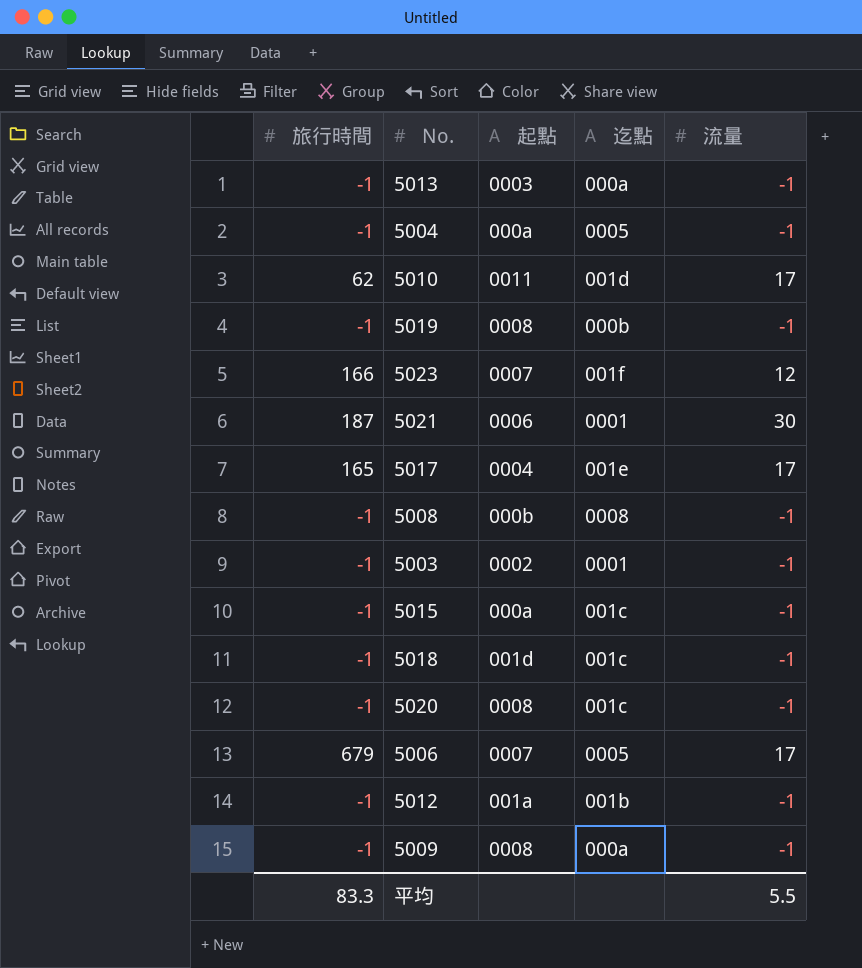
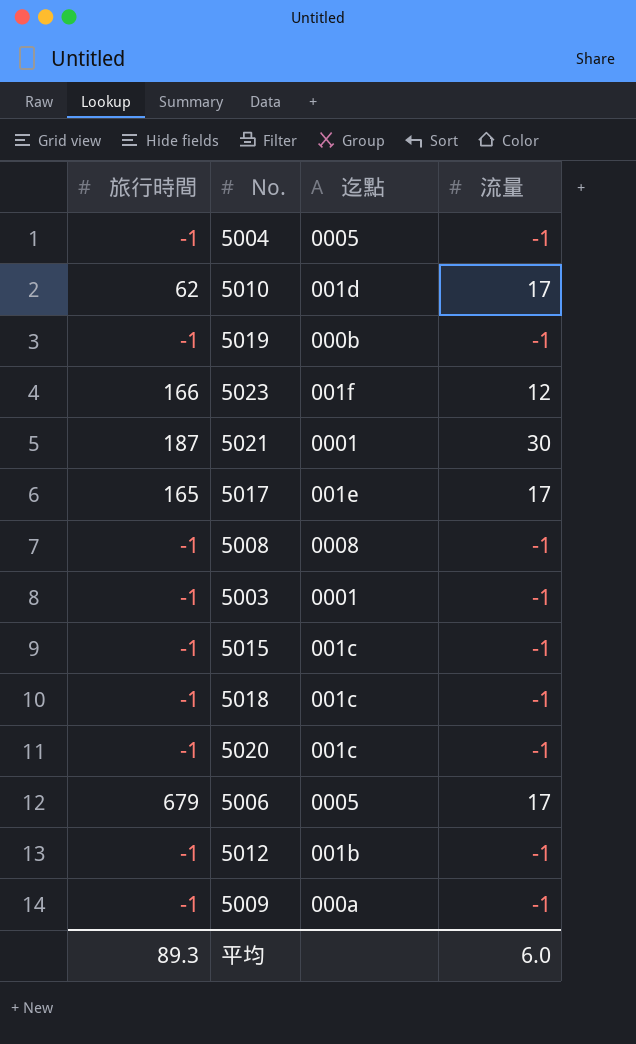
column 起點 | position: 3 -> none
row 5013: -1 | 0003 | 000a | -1 -> none
平均 | 旅行時間: 83.3 -> 89.3
平均 | 流量: 5.5 -> 6.0

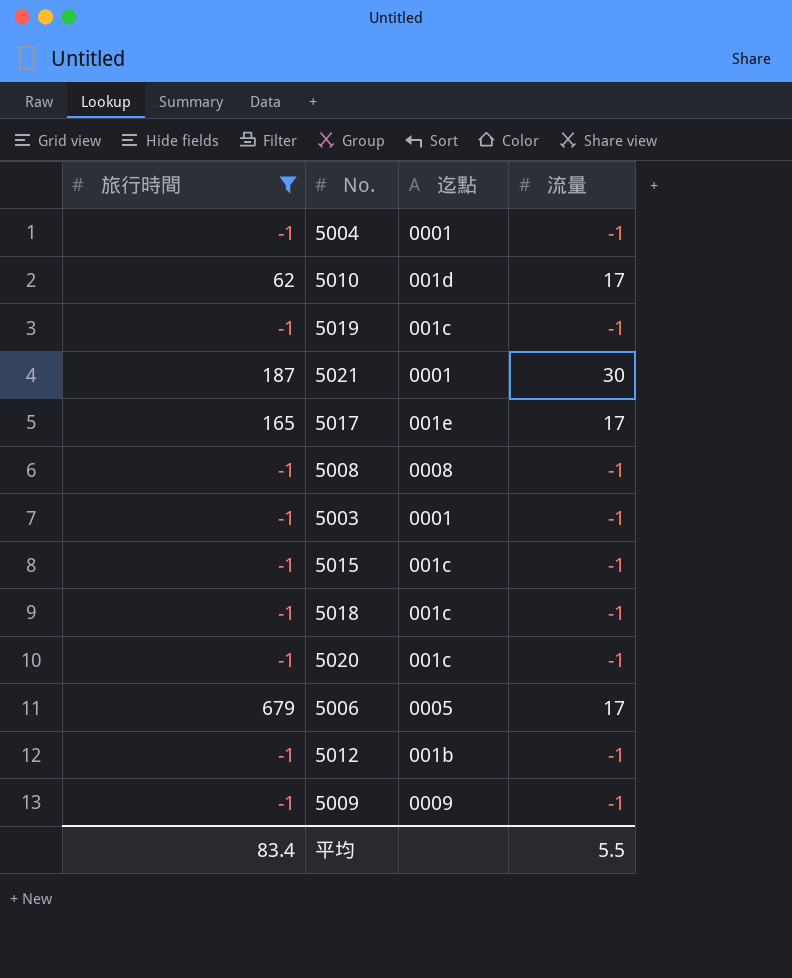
filter: none -> 旅行時間 != 166
5004 | 迄點: 0005 -> 0001
5019 | 迄點: 000b -> 001c
5009 | 迄點: 000a -> 0009
平均 | 旅行時間: 89.3 -> 83.4
平均 | 流量: 6.0 -> 5.5

